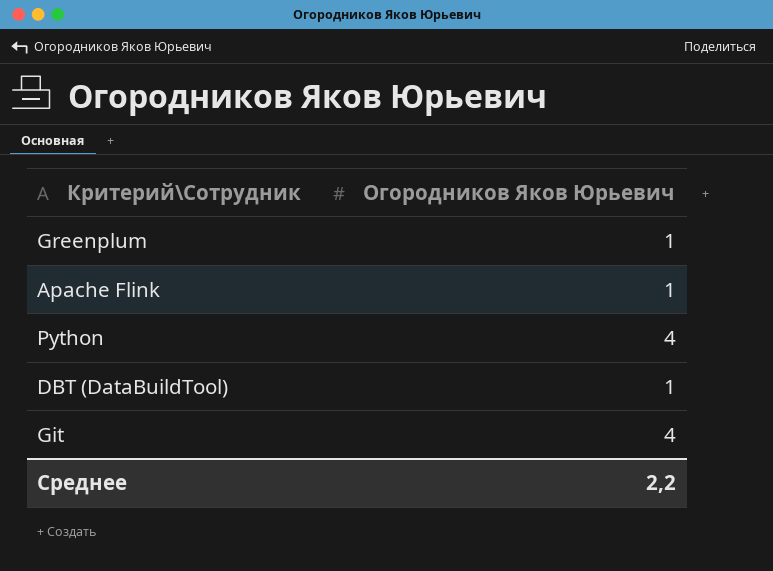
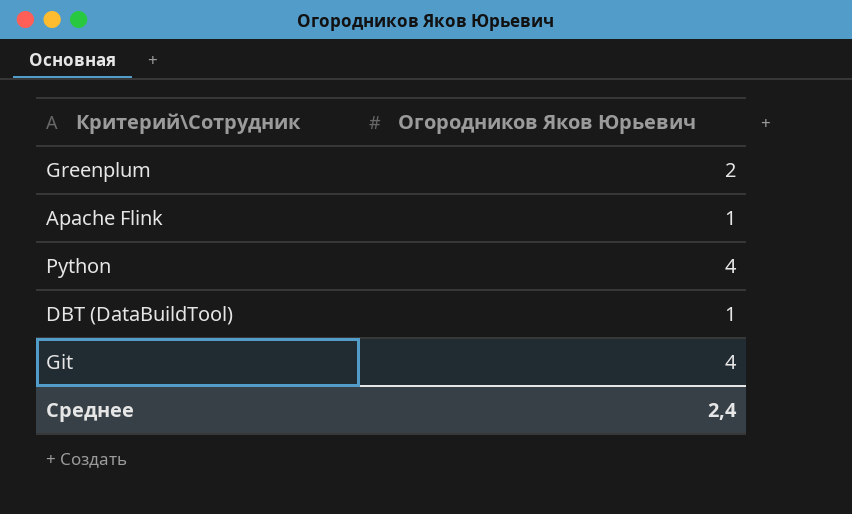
Greenplum | Огородников Яков Юрьевич: 1 -> 2
Среднее | Огородников Яков Юрьевич: 2,2 -> 2,4

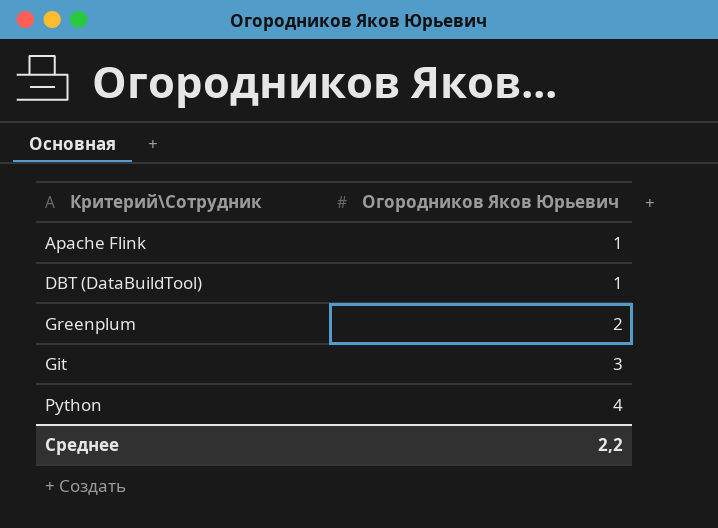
row order: none -> Огородников Яков Юрьевич ascending
Git | Огородников Яков Юрьевич: 4 -> 3
Среднее | Огородников Яков Юрьевич: 2,4 -> 2,2

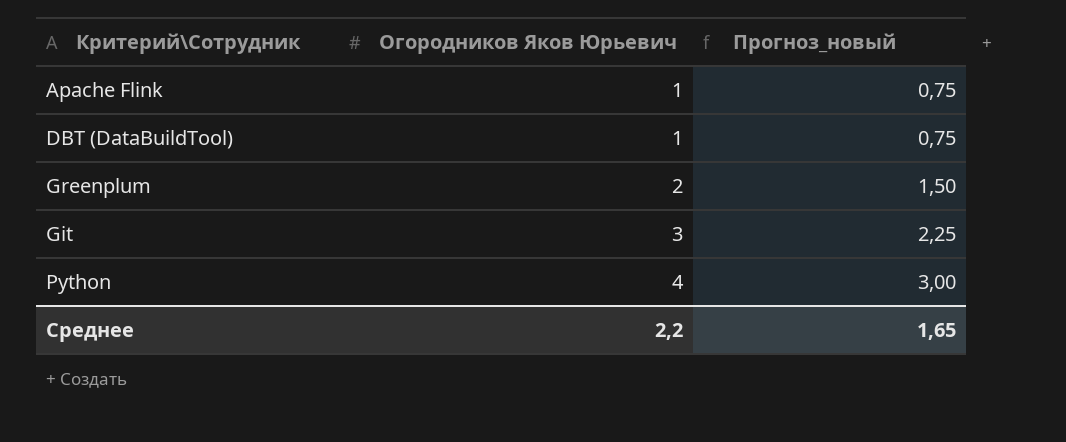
column Прогноз_новый | formula: none -> [Огородников Яков Юрьевич] * 0,75

